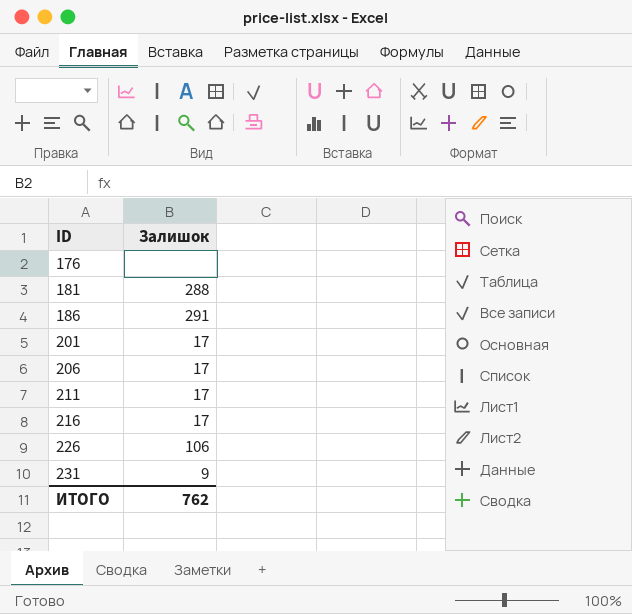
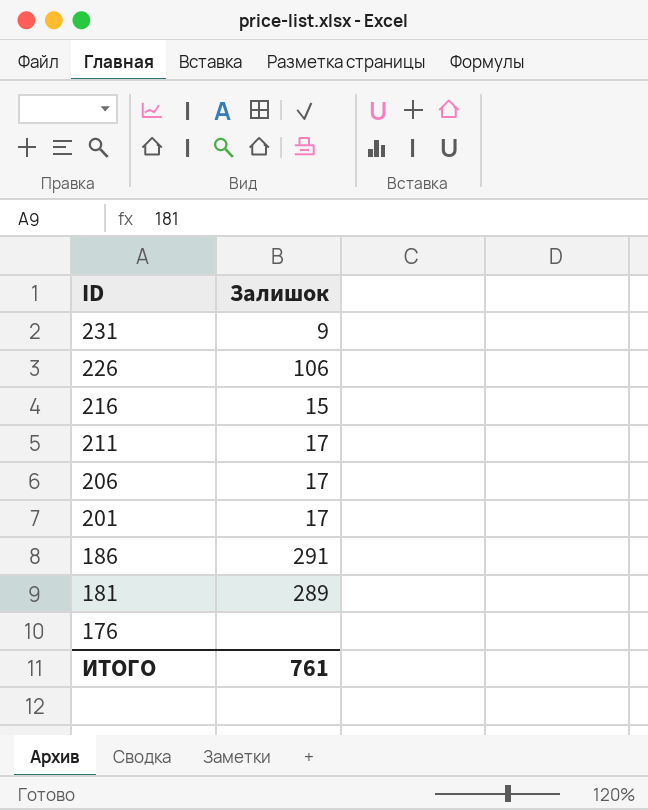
row order: ID ascending -> ID descending
216 | Залишок: 17 -> 15
181 | Залишок: 288 -> 289
ИТОГО | Залишок: 762 -> 761

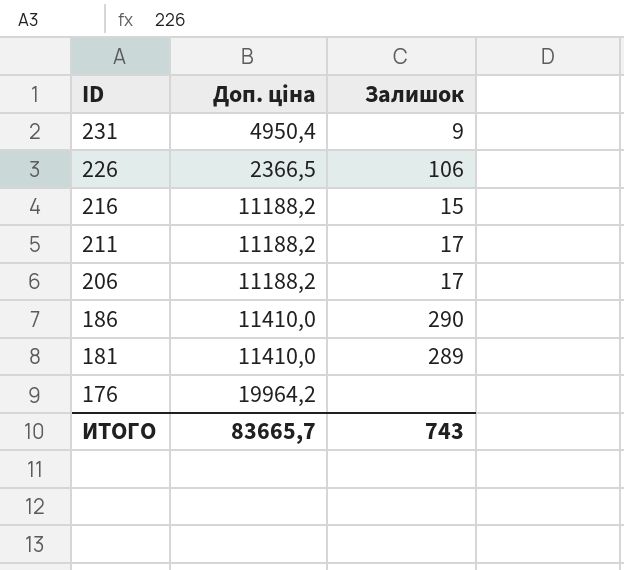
column Доп. ціна | position: none -> 2
row 201: 17 -> none
186 | Залишок: 291 -> 290
ИТОГО | Залишок: 761 -> 743

